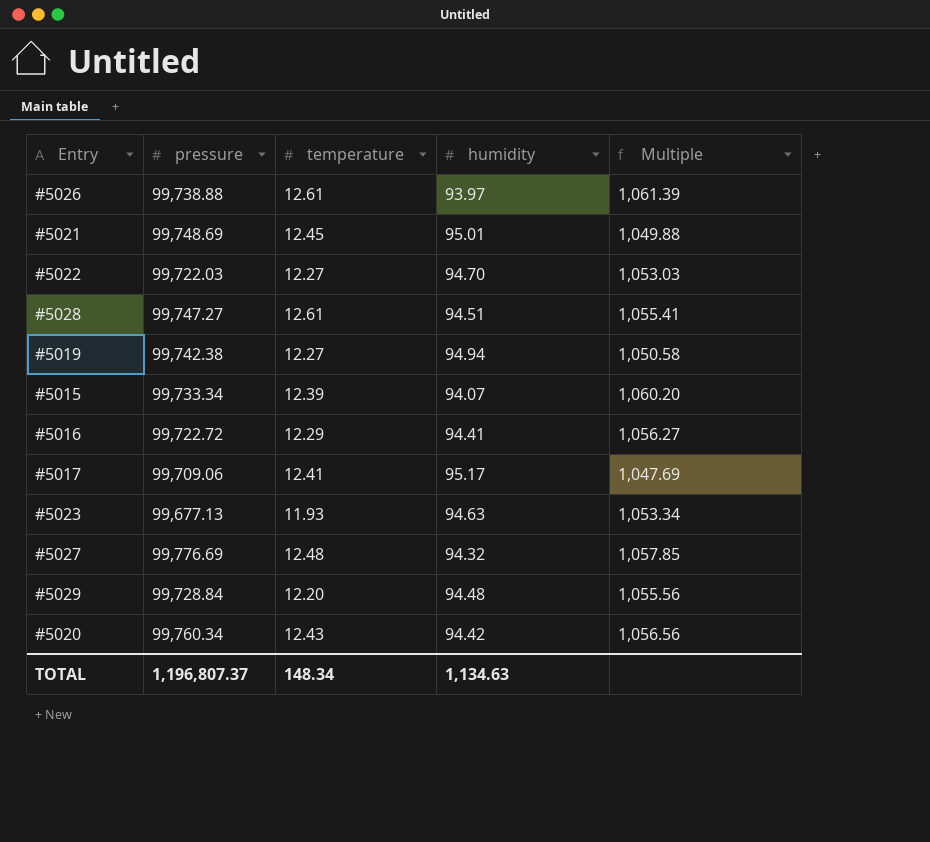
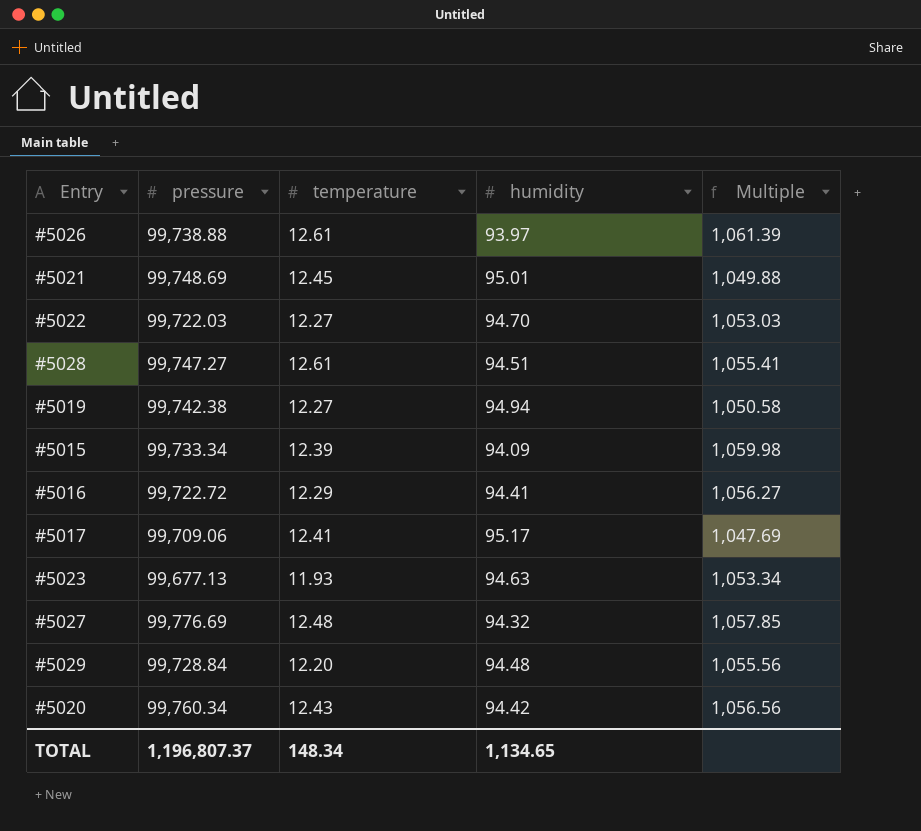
#5015 | humidity: 94.07 -> 94.09
#5015 | Multiple: 1,060.20 -> 1,059.98
TOTAL | humidity: 1,134.63 -> 1,134.65

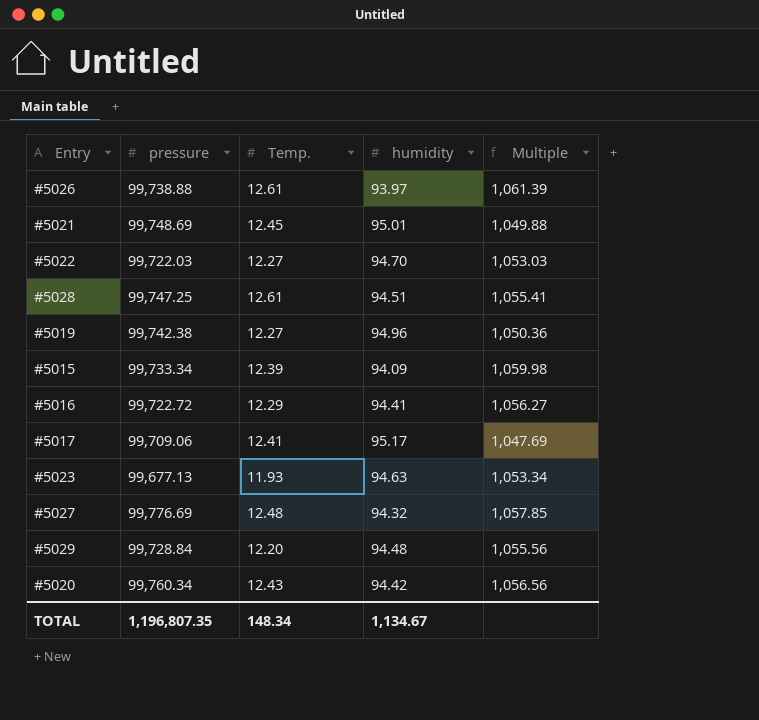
column name: temperature -> Temp.
#5028 | pressure: 99,747.27 -> 99,747.25
#5019 | humidity: 94.94 -> 94.96
#5019 | Multiple: 1,050.58 -> 1,050.36
TOTAL | pressure: 1,196,807.37 -> 1,196,807.35
TOTAL | humidity: 1,134.65 -> 1,134.67

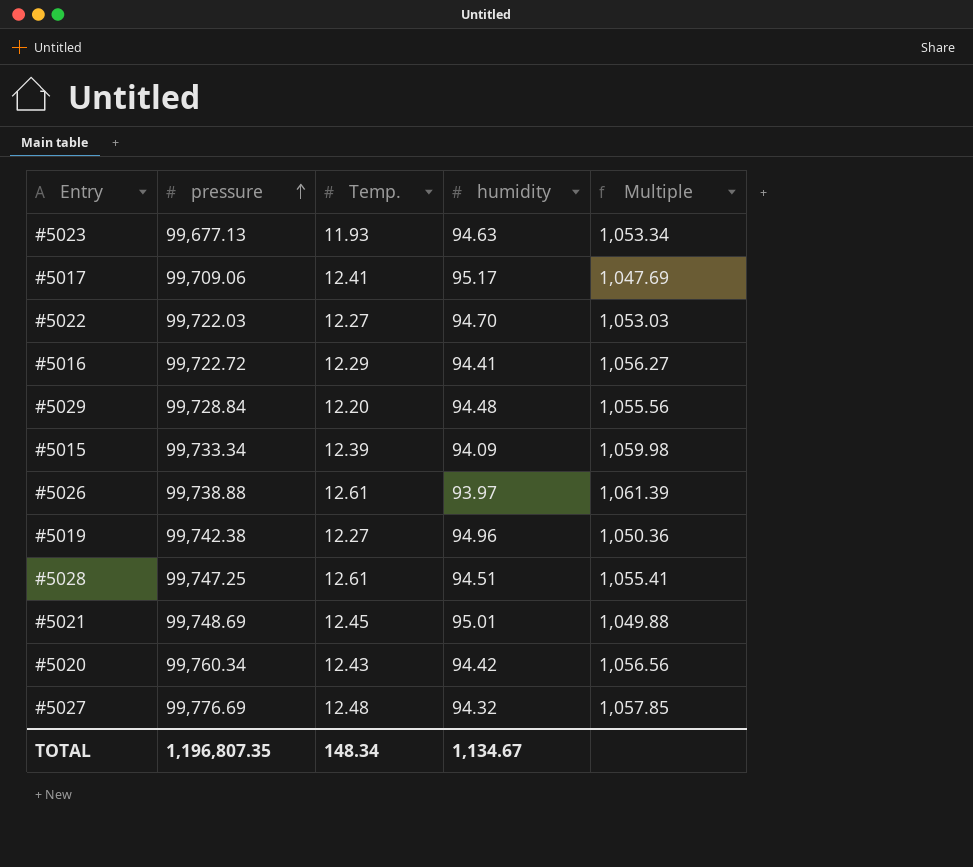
row order: none -> pressure ascending

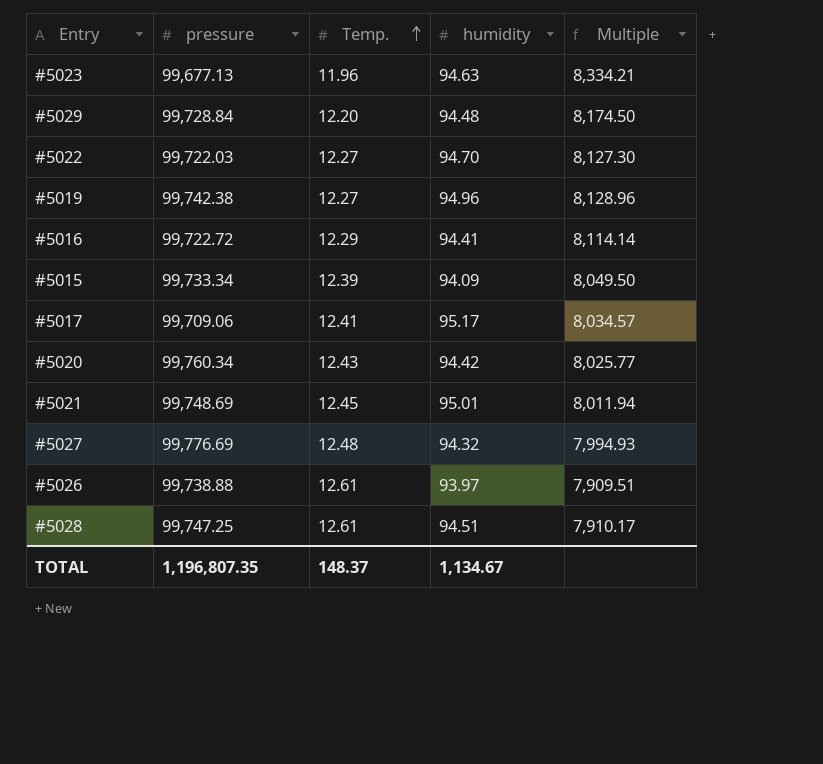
row order: pressure ascending -> Temp. ascending
column Multiple | formula: [pressure] / [humidity] -> [pressure] / [Temp.]
#5023 | Temp.: 11.93 -> 11.96
TOTAL | Temp.: 148.34 -> 148.37

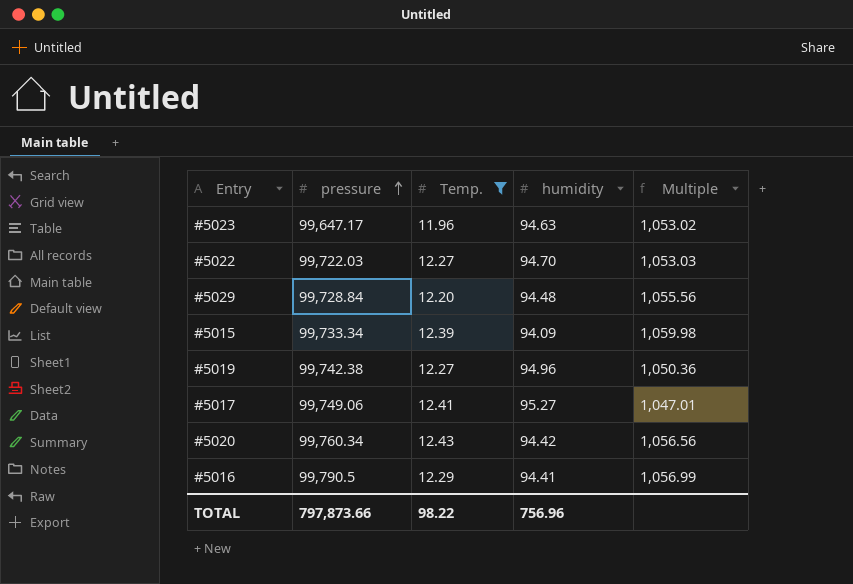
filter: none -> Temp. <= 12.43
row order: Temp. ascending -> pressure ascending
column Multiple | formula: [pressure] / [Temp.] -> [pressure] / [humidity]
#5023 | pressure: 99,677.13 -> 99,647.17
#5017 | pressure: 99,709.06 -> 99,749.06
#5017 | humidity: 95.17 -> 95.27
#5016 | pressure: 99,722.72 -> 99,790.5
TOTAL | pressure: 1,196,807.35 -> 797,873.66
TOTAL | Temp.: 148.37 -> 98.22
TOTAL | humidity: 1,134.67 -> 756.96

